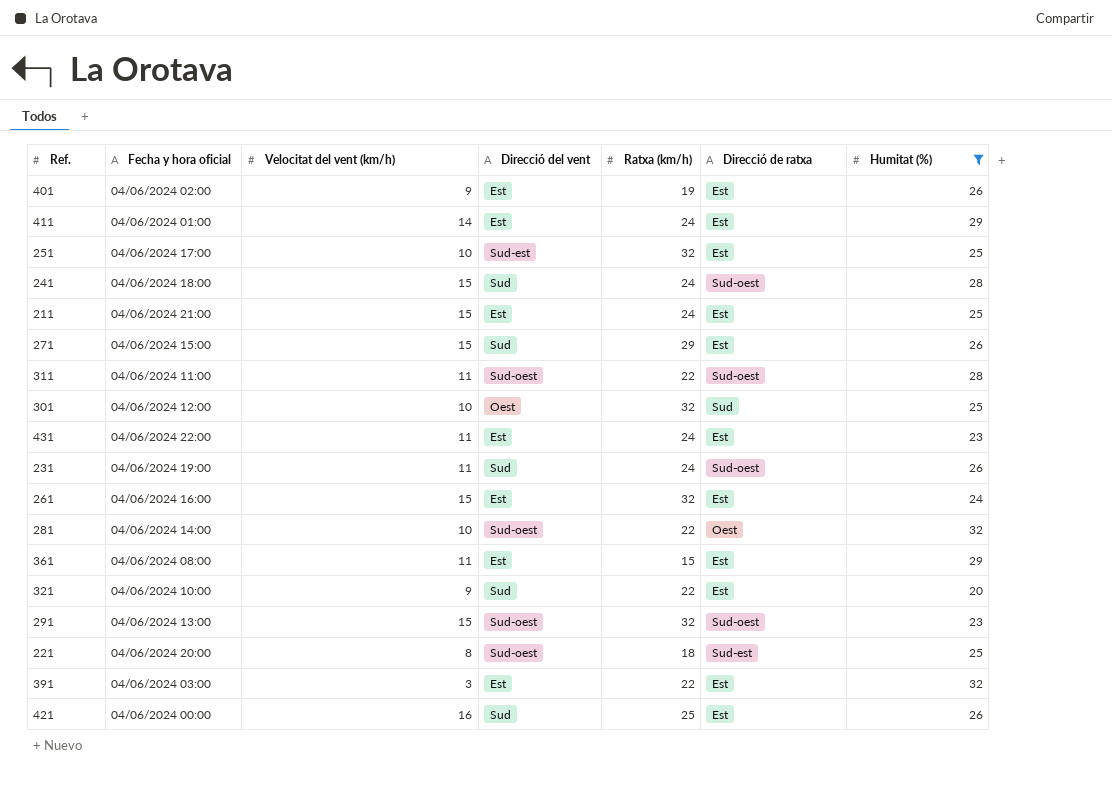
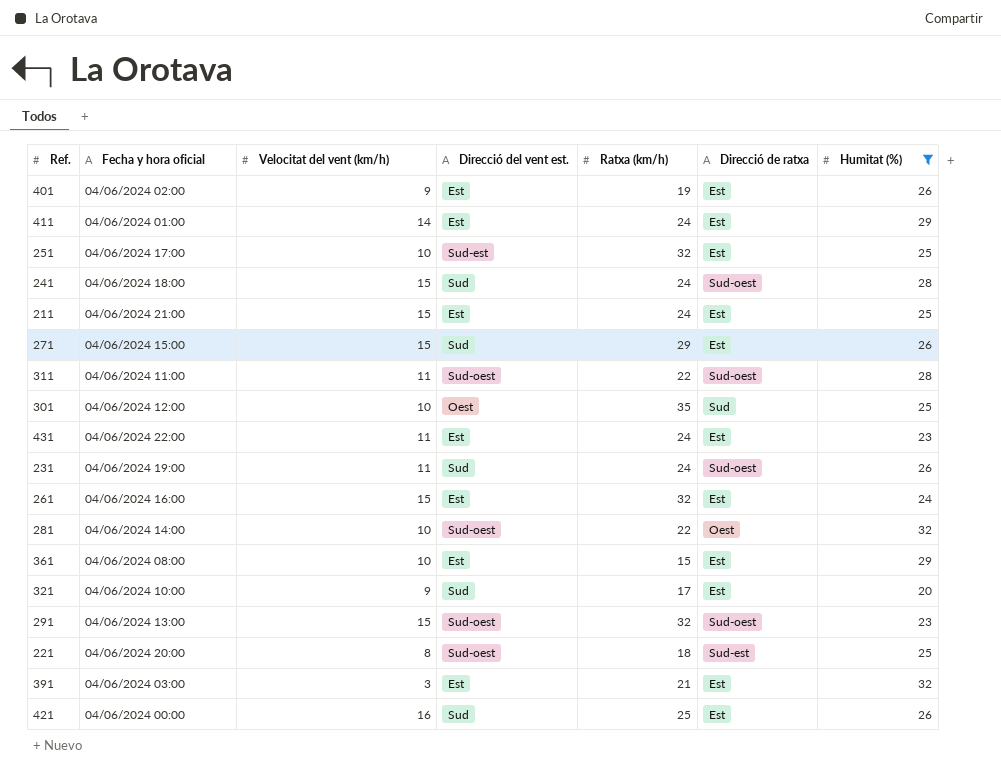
column name: Direcció del vent -> Direcció del vent est.
301 | Ratxa (km/h): 32 -> 35
361 | Velocitat del vent (km/h): 11 -> 10
321 | Ratxa (km/h): 22 -> 17
391 | Ratxa (km/h): 22 -> 21

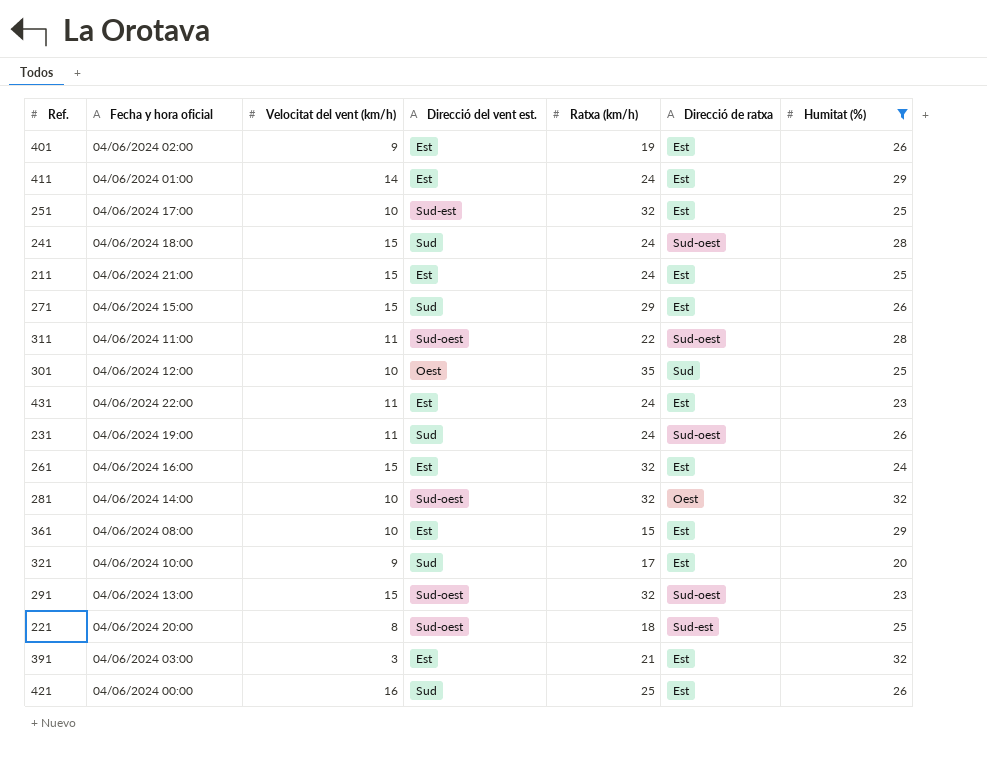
281 | Ratxa (km/h): 22 -> 32

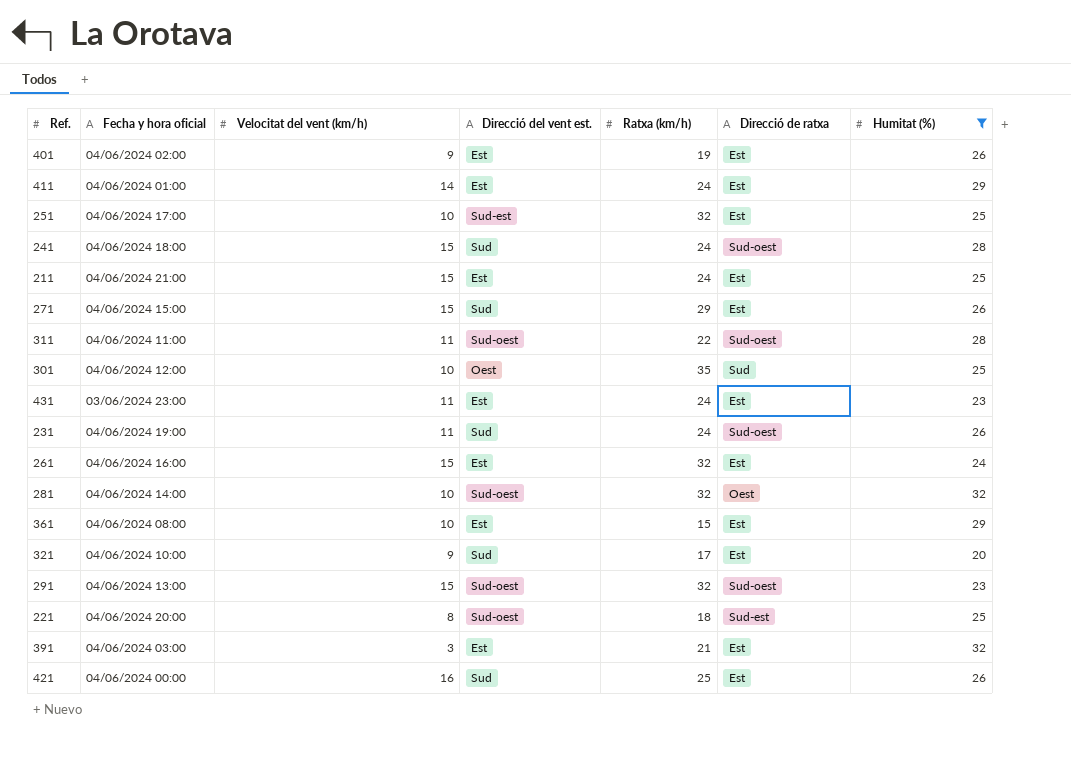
431 | Fecha y hora oficial: 04/06/2024 22:00 -> 03/06/2024 23:00

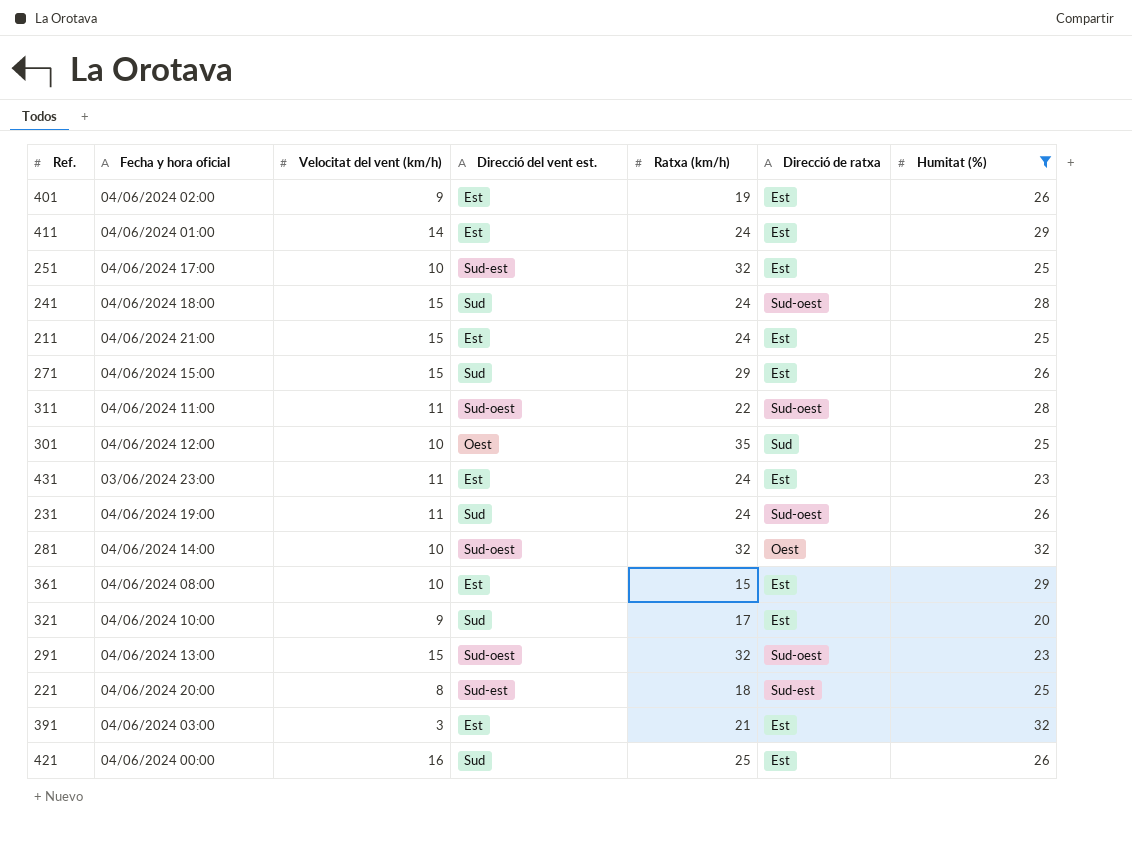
row 261: 04/06/2024 16:00 | 15 | Est | 32 | Est | 24 -> none
221 | Direcció del vent est.: Sud-oest -> Sud-est

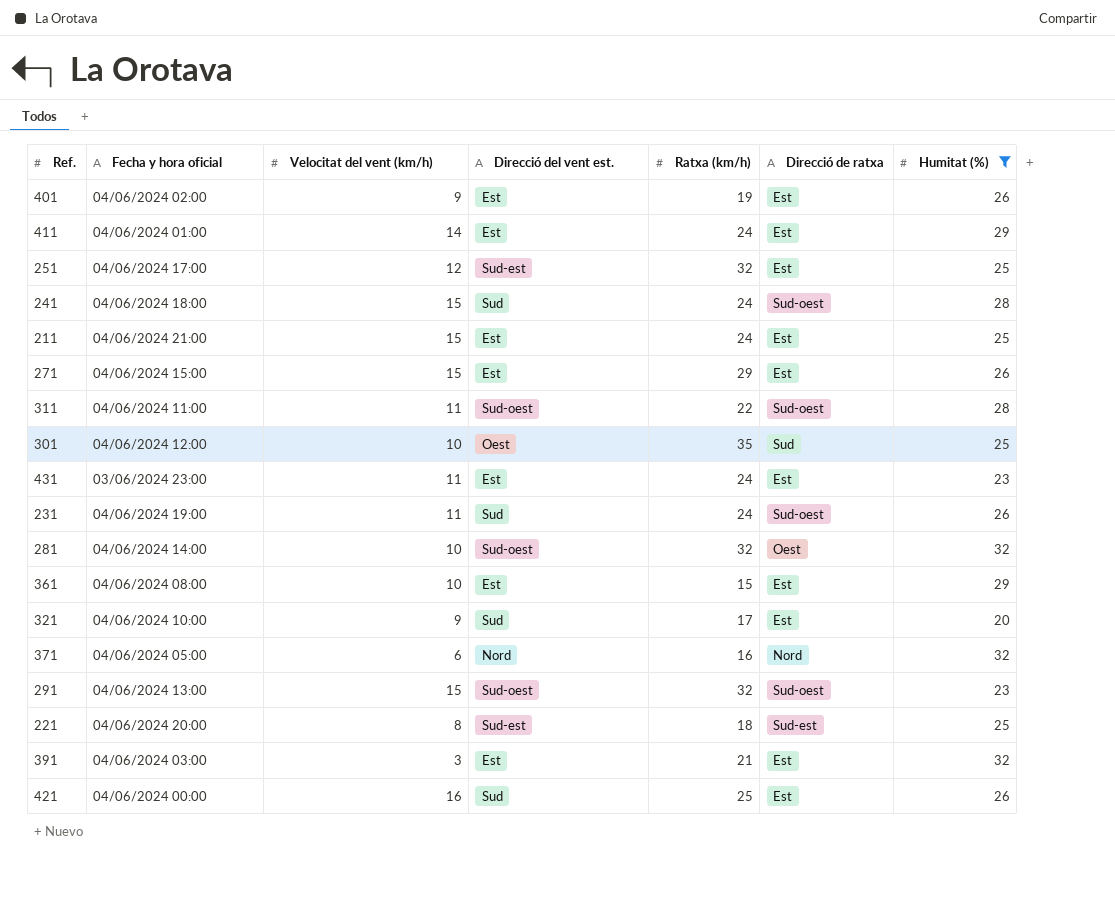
251 | Velocitat del vent (km/h): 10 -> 12
271 | Direcció del vent est.: Sud -> Est
row 371: none -> 04/06/2024 05:00 | 6 | Nord | 16 | Nord | 32

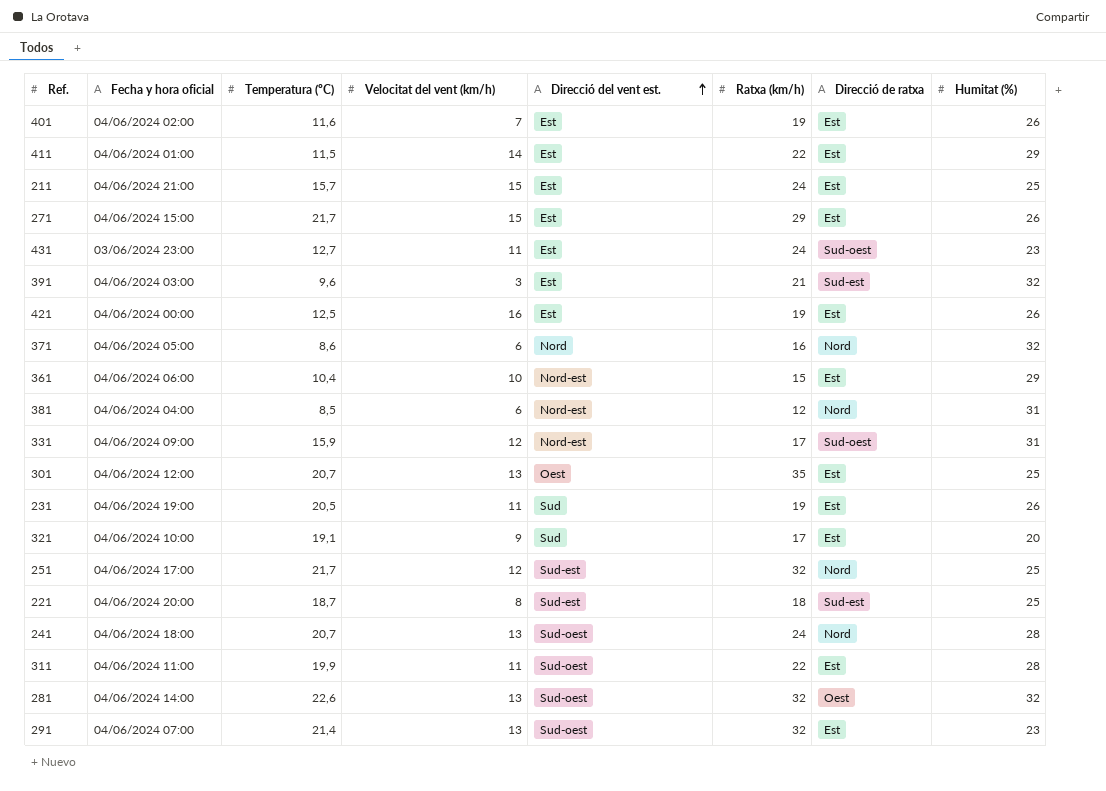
filter: Humitat (%) != 31 -> none
row order: none -> Direcció del vent est. ascending
column Temperatura (ºC) | position: none -> 3
401 | Velocitat del vent (km/h): 9 -> 7
411 | Ratxa (km/h): 24 -> 22
431 | Direcció de ratxa: Est -> Sud-oest
391 | Direcció de ratxa: Est -> Sud-est
421 | Direcció del vent est.: Sud -> Est
421 | Ratxa (km/h): 25 -> 19
361 | Fecha y hora oficial: 04/06/2024 08:00 -> 04/06/2024 06:00
361 | Direcció del vent est.: Est -> Nord-est
301 | Velocitat del vent (km/h): 10 -> 13
301 | Direcció de ratxa: Sud -> Est
231 | Ratxa (km/h): 24 -> 19
231 | Direcció de ratxa: Sud-oest -> Est
251 | Direcció de ratxa: Est -> Nord
241 | Velocitat del vent (km/h): 15 -> 13
241 | Direcció del vent est.: Sud -> Sud-oest
241 | Direcció de ratxa: Sud-oest -> Nord
311 | Direcció de ratxa: Sud-oest -> Est
281 | Velocitat del vent (km/h): 10 -> 13
291 | Fecha y hora oficial: 04/06/2024 13:00 -> 04/06/2024 07:00
291 | Velocitat del vent (km/h): 15 -> 13
291 | Direcció de ratxa: Sud-oest -> Est

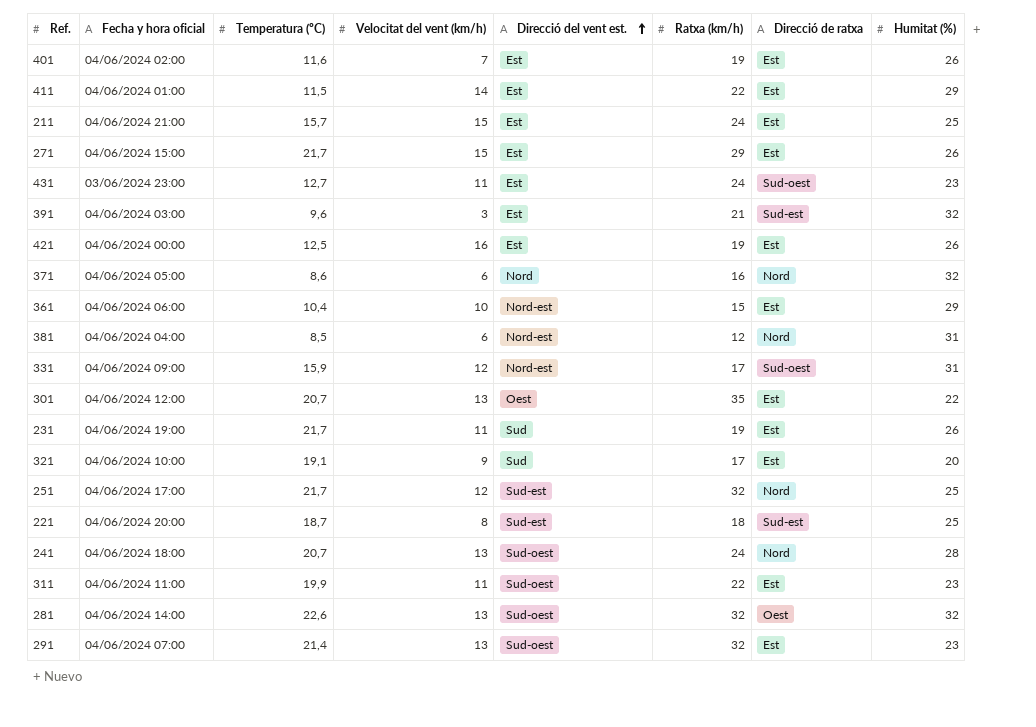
301 | Humitat (%): 25 -> 22
231 | Temperatura (ºC): 20,5 -> 21,7
311 | Humitat (%): 28 -> 23

